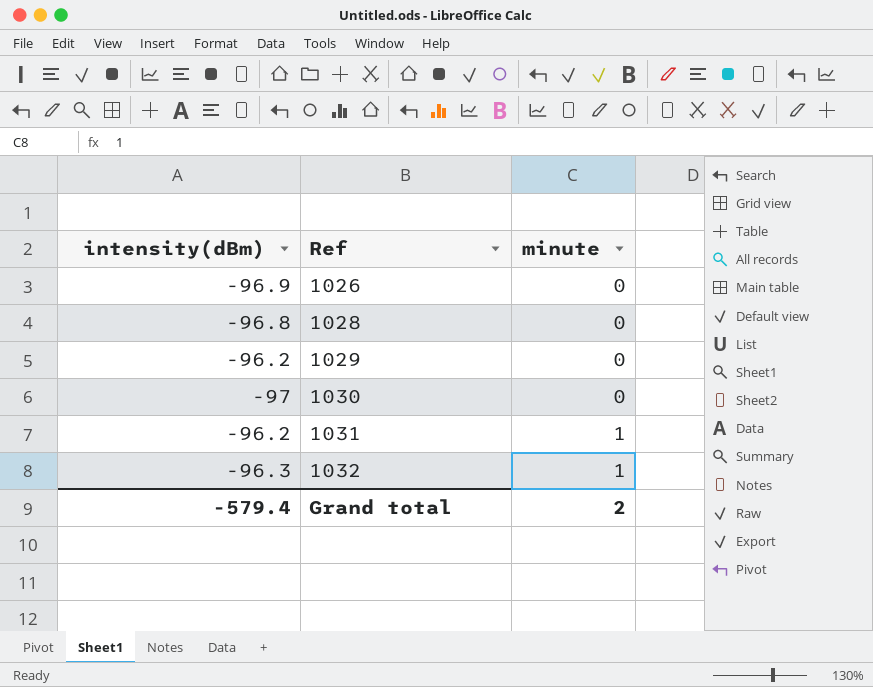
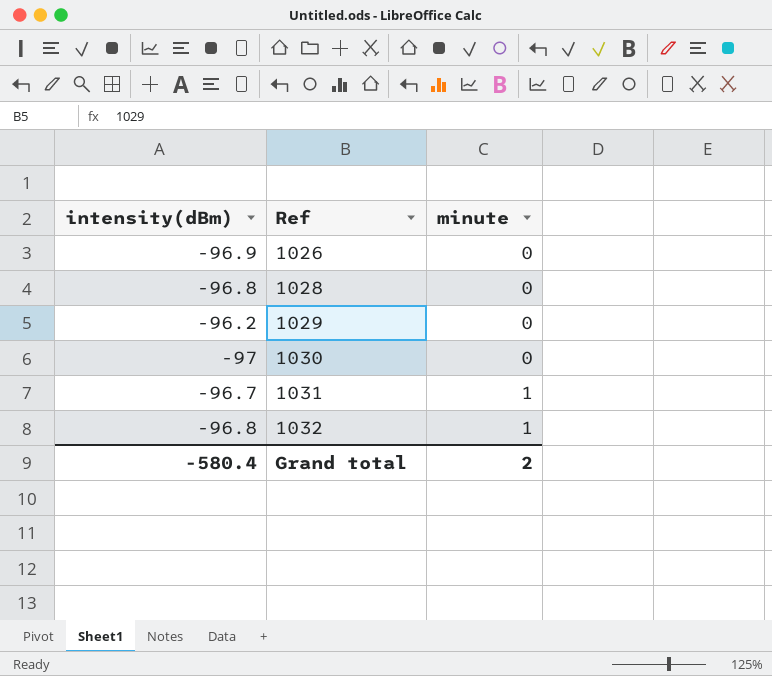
1031 | intensity(dBm): -96.2 -> -96.7
1032 | intensity(dBm): -96.3 -> -96.8
Grand total | intensity(dBm): -579.4 -> -580.4

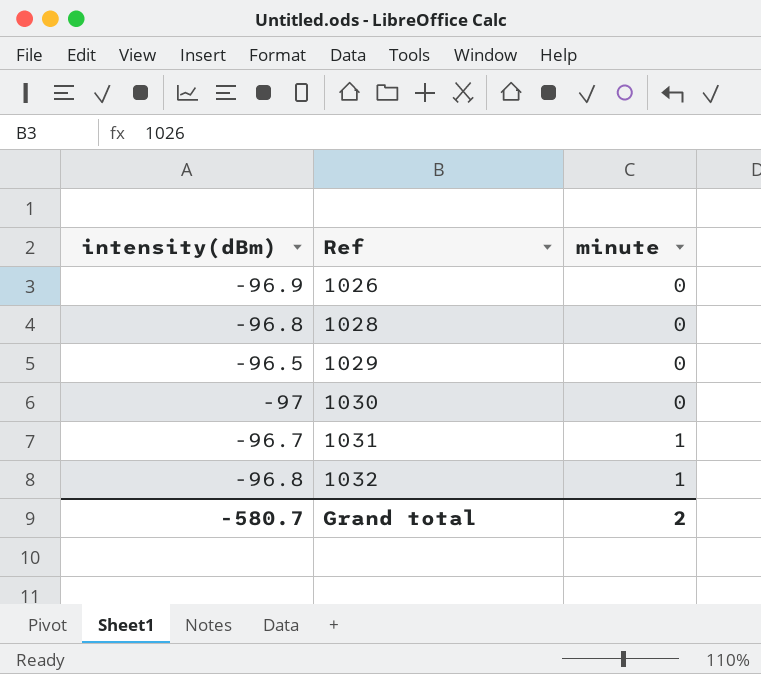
1029 | intensity(dBm): -96.2 -> -96.5
Grand total | intensity(dBm): -580.4 -> -580.7

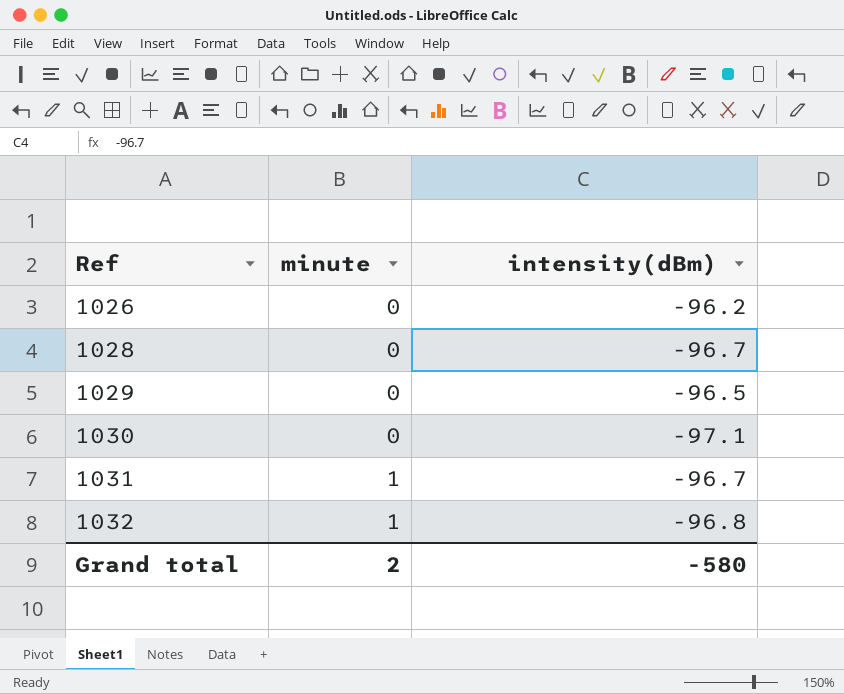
column intensity(dBm) | position: 1 -> 3
1026 | intensity(dBm): -96.9 -> -96.2
1028 | intensity(dBm): -96.8 -> -96.7
1030 | intensity(dBm): -97 -> -97.1
Grand total | intensity(dBm): -580.7 -> -580

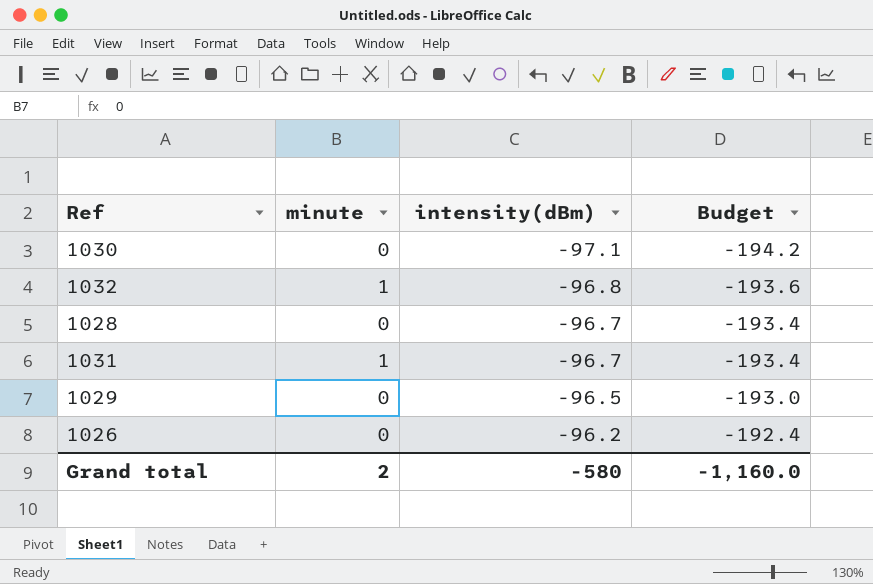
row order: Ref ascending -> intensity(dBm) ascending
column Budget | formula: none -> [intensity(dBm)] * 2

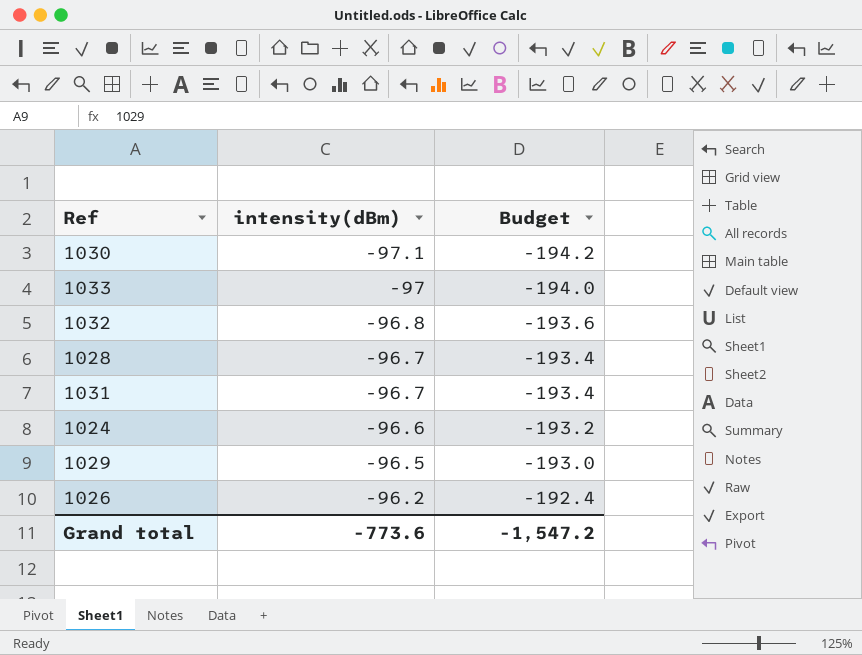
column minute | position: 2 -> none
row 1033: none -> -97 | -194.0
row 1024: none -> -96.6 | -193.2
Grand total | intensity(dBm): -580 -> -773.6
Grand total | Budget: -1,160.0 -> -1,547.2

